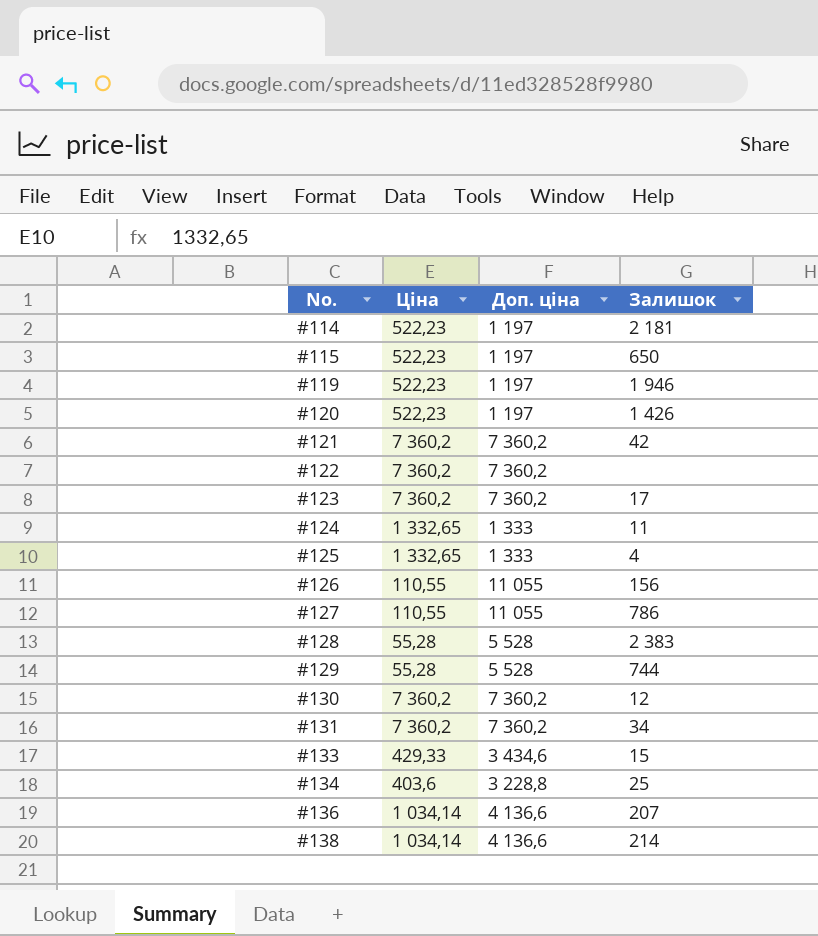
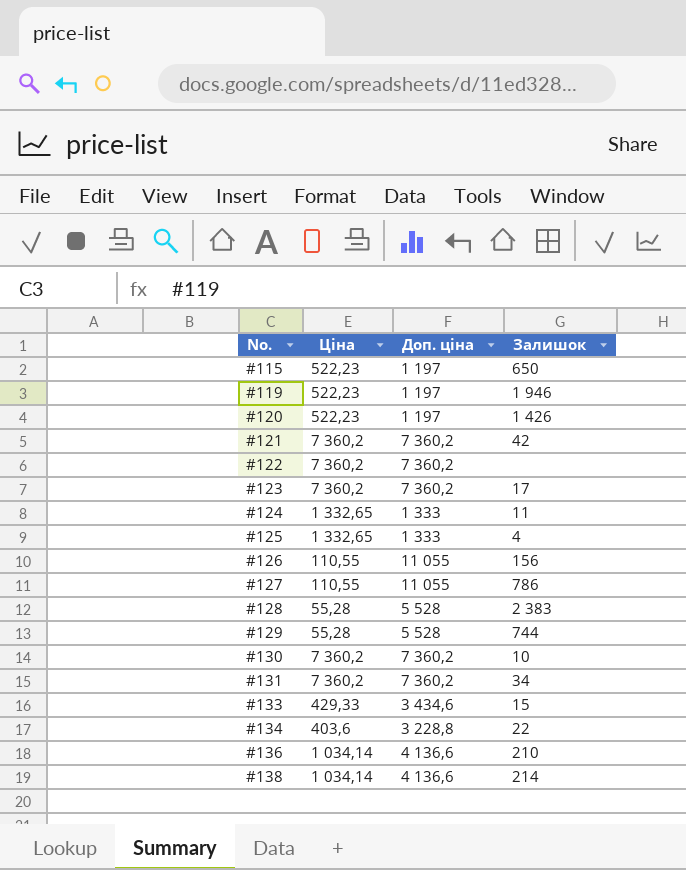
row #114: 522,23 | 1 197 | 2 181 -> none
#130 | Залишок: 12 -> 10
#134 | Залишок: 25 -> 22
#136 | Залишок: 207 -> 210

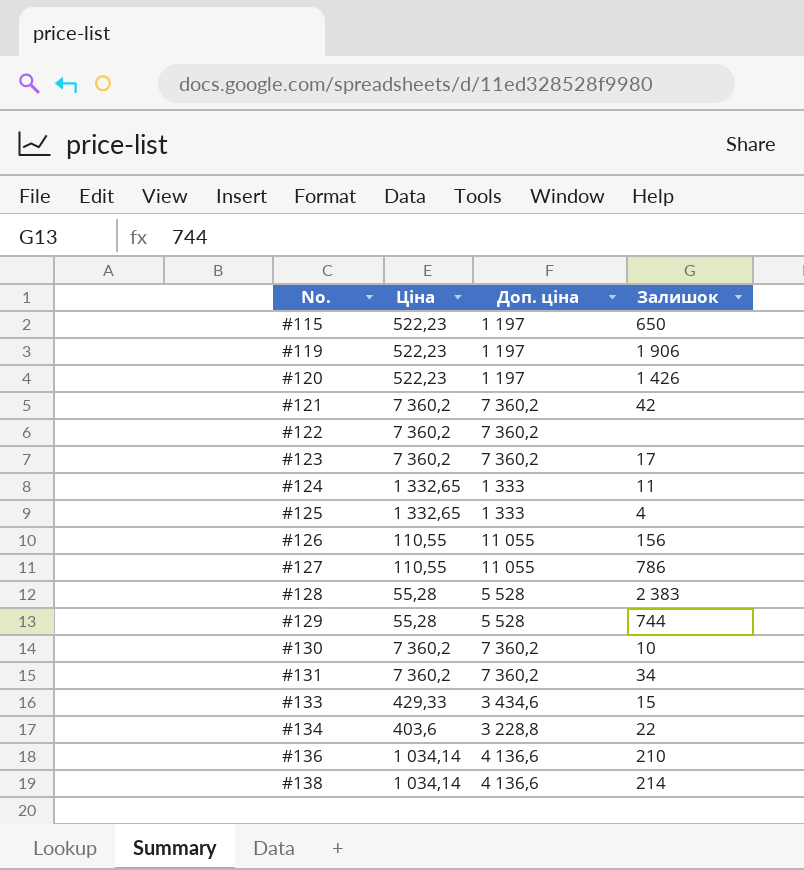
#119 | Залишок: 1 946 -> 1 906

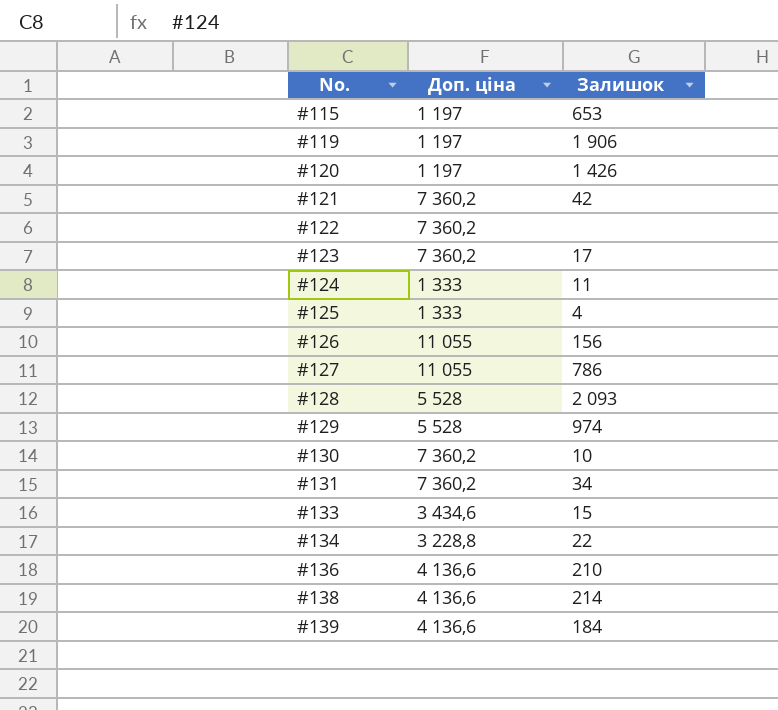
column Ціна | position: 2 -> none
#115 | Залишок: 650 -> 653
#128 | Залишок: 2 383 -> 2 093
#129 | Залишок: 744 -> 974
row #139: none -> 4 136,6 | 184

